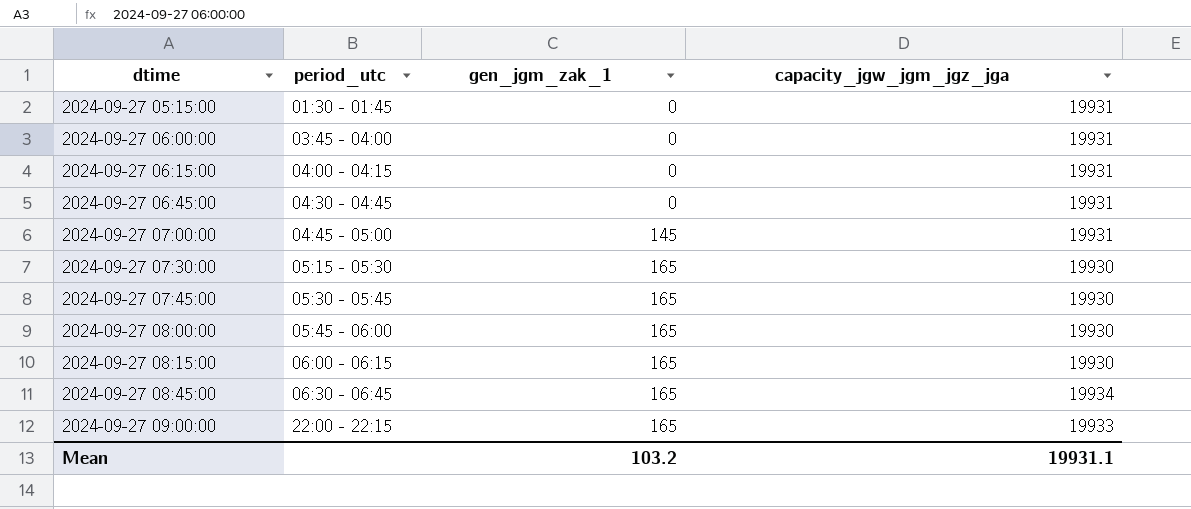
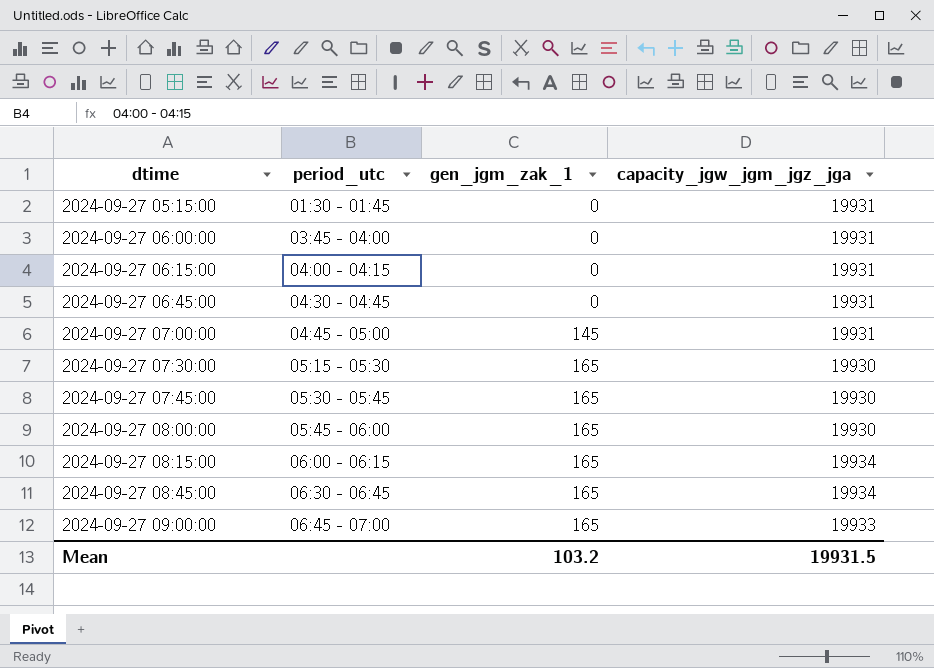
2024-09-27 08:15:00 | capacity_jgw_jgm_jgz_jga: 19930 -> 19934
2024-09-27 09:00:00 | period_utc: 22:00 - 22:15 -> 06:45 - 07:00
Mean | capacity_jgw_jgm_jgz_jga: 19931.1 -> 19931.5

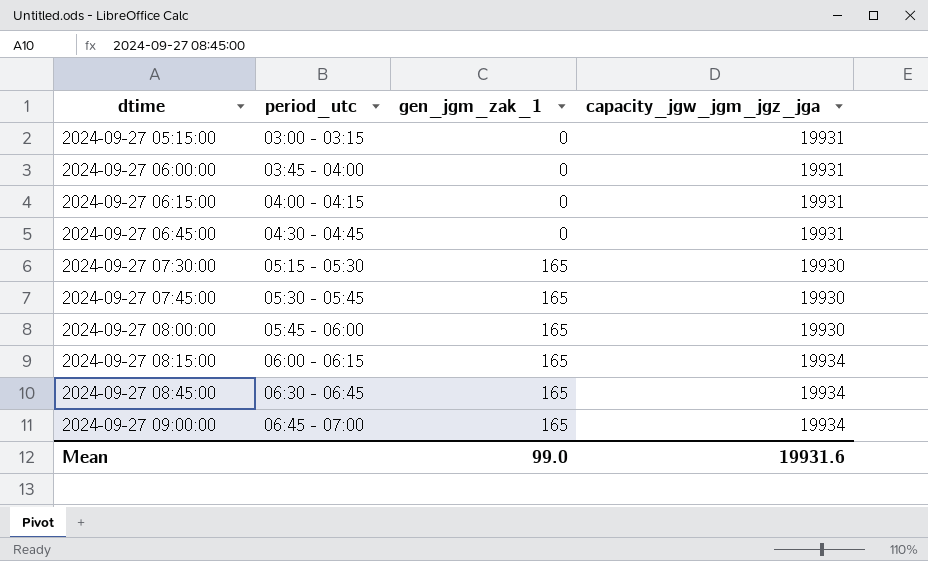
row 2024-09-27 07:00:00: 04:45 - 05:00 | 145 | 19931 -> none
2024-09-27 05:15:00 | period_utc: 01:30 - 01:45 -> 03:00 - 03:15
2024-09-27 09:00:00 | capacity_jgw_jgm_jgz_jga: 19933 -> 19934
Mean | gen_jgm_zak_1: 103.2 -> 99.0
Mean | capacity_jgw_jgm_jgz_jga: 19931.5 -> 19931.6

